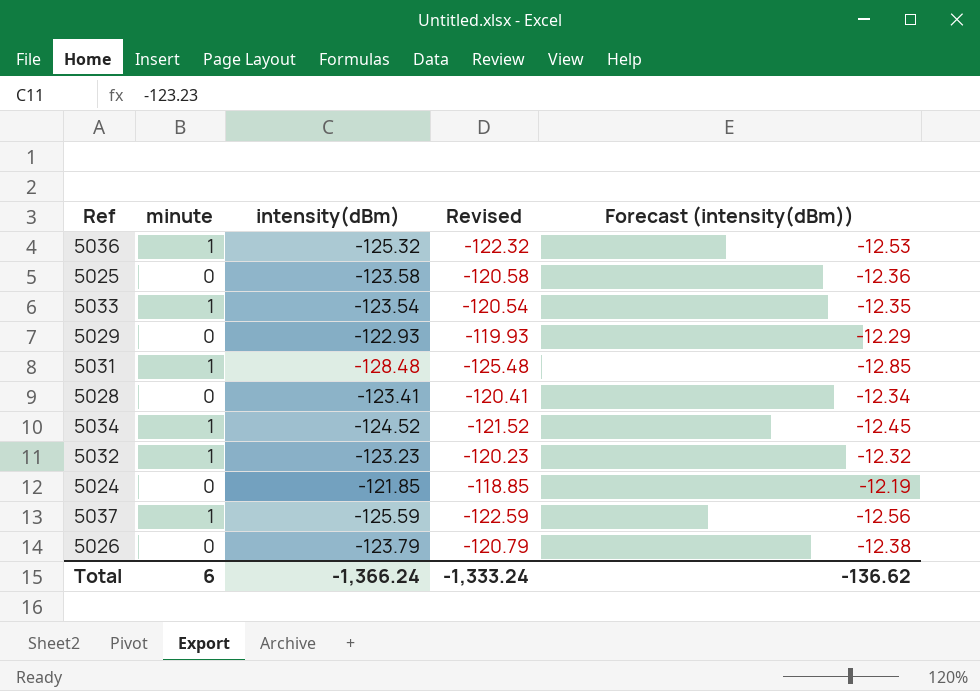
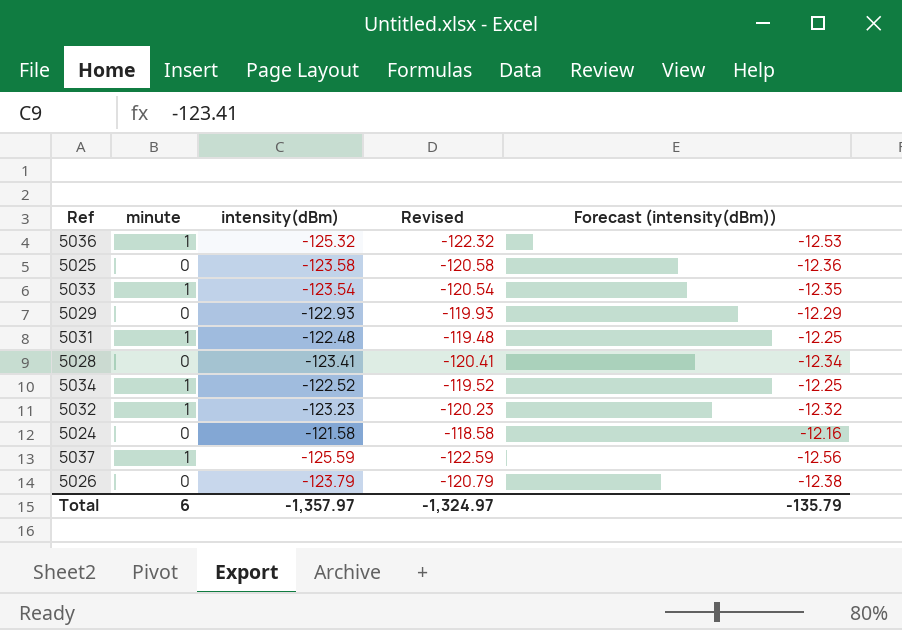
5031 | intensity(dBm): -128.48 -> -122.48
5031 | Revised: -125.48 -> -119.48
5031 | Forecast (intensity(dBm)): -12.85 -> -12.25
5034 | intensity(dBm): -124.52 -> -122.52
5034 | Revised: -121.52 -> -119.52
5034 | Forecast (intensity(dBm)): -12.45 -> -12.25
5024 | intensity(dBm): -121.85 -> -121.58
5024 | Revised: -118.85 -> -118.58
5024 | Forecast (intensity(dBm)): -12.19 -> -12.16
Total | intensity(dBm): -1,366.24 -> -1,357.97
Total | Revised: -1,333.24 -> -1,324.97
Total | Forecast (intensity(dBm)): -136.62 -> -135.79

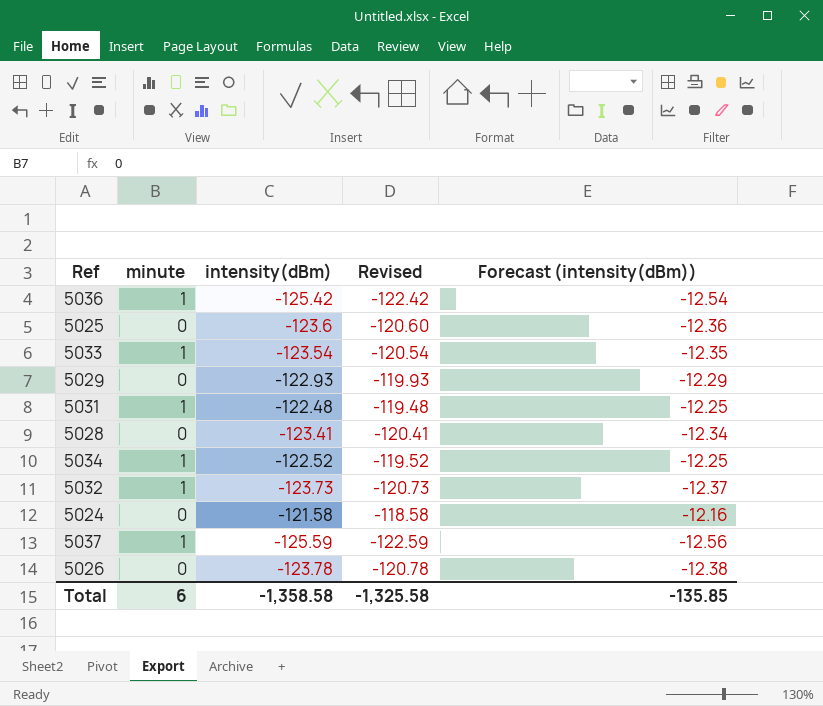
5036 | intensity(dBm): -125.32 -> -125.42
5036 | Revised: -122.32 -> -122.42
5036 | Forecast (intensity(dBm)): -12.53 -> -12.54
5025 | intensity(dBm): -123.58 -> -123.6
5025 | Revised: -120.58 -> -120.60
5032 | intensity(dBm): -123.23 -> -123.73
5032 | Revised: -120.23 -> -120.73
5032 | Forecast (intensity(dBm)): -12.32 -> -12.37
5026 | intensity(dBm): -123.79 -> -123.78
5026 | Revised: -120.79 -> -120.78
Total | intensity(dBm): -1,357.97 -> -1,358.58
Total | Revised: -1,324.97 -> -1,325.58
Total | Forecast (intensity(dBm)): -135.79 -> -135.85

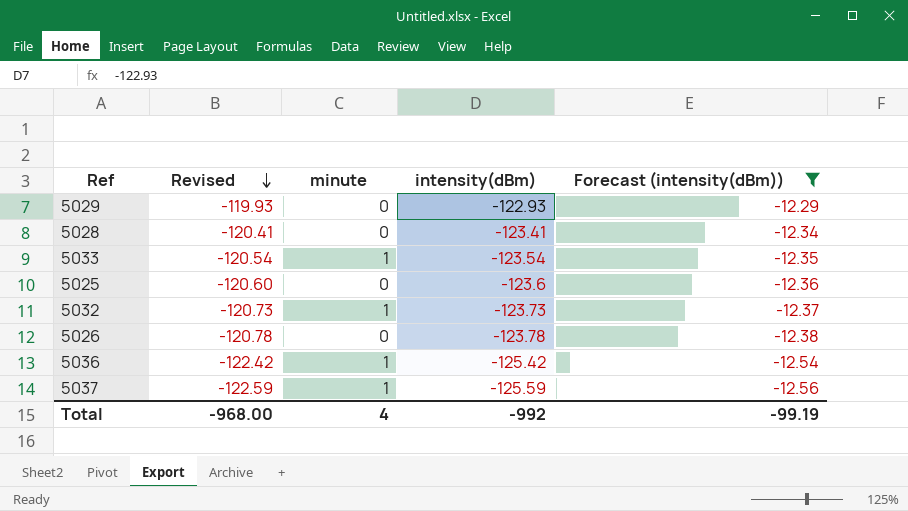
filter: none -> Forecast (intensity(dBm)) <= -12.29
row order: none -> Revised descending
column Revised | position: 4 -> 2
Total | Revised: -1,325.58 -> -968.00
Total | minute: 6 -> 4
Total | intensity(dBm): -1,358.58 -> -992
Total | Forecast (intensity(dBm)): -135.85 -> -99.19

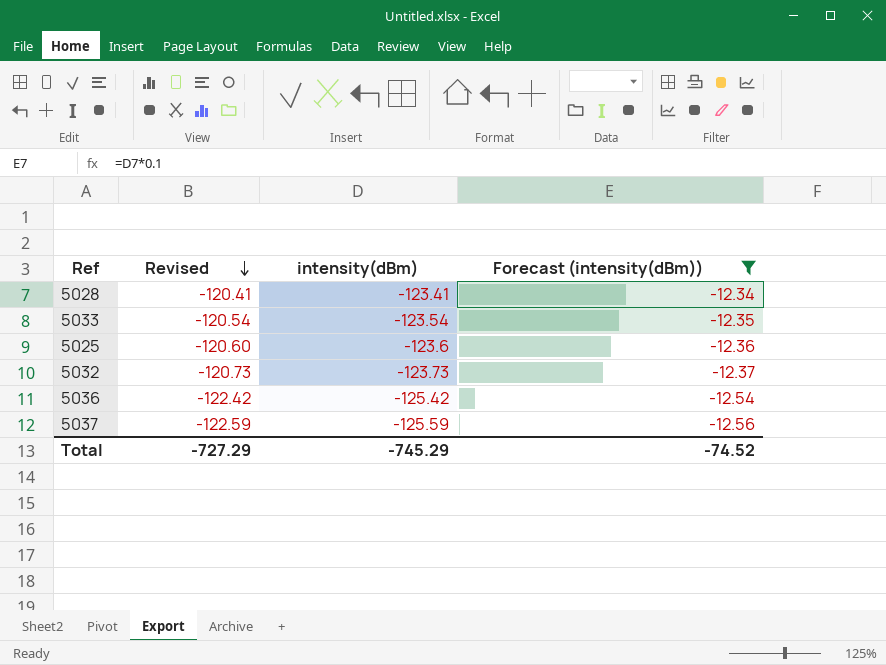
column minute | position: 3 -> none
row 5029: -119.93 | 0 | -122.93 | -12.29 -> none
row 5026: -120.78 | 0 | -123.78 | -12.38 -> none
Total | Revised: -968.00 -> -727.29
Total | intensity(dBm): -992 -> -745.29
Total | Forecast (intensity(dBm)): -99.19 -> -74.52

